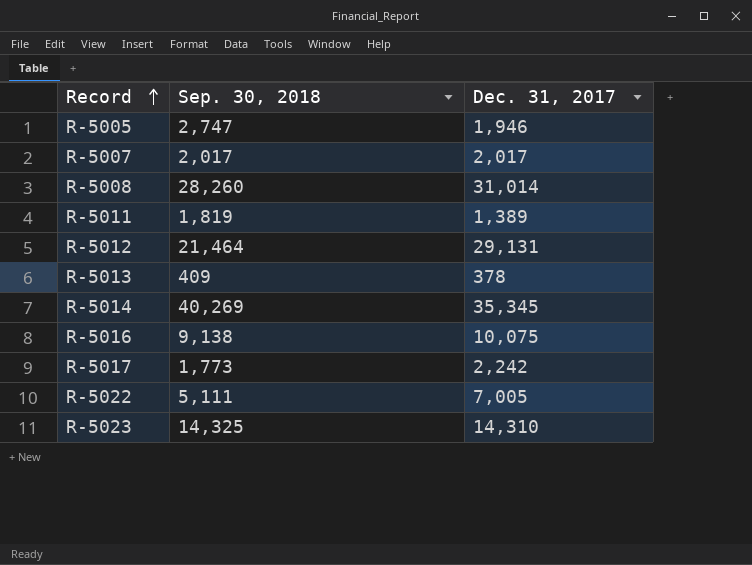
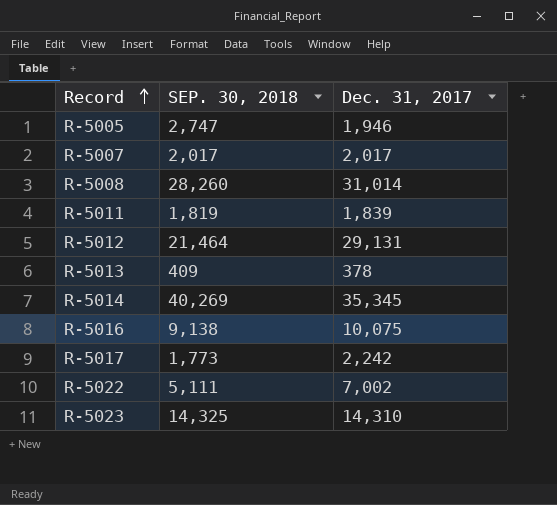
column name: Sep. 30, 2018 -> SEP. 30, 2018
R-5011 | Dec. 31, 2017: 1,389 -> 1,839
R-5022 | Dec. 31, 2017: 7,005 -> 7,002

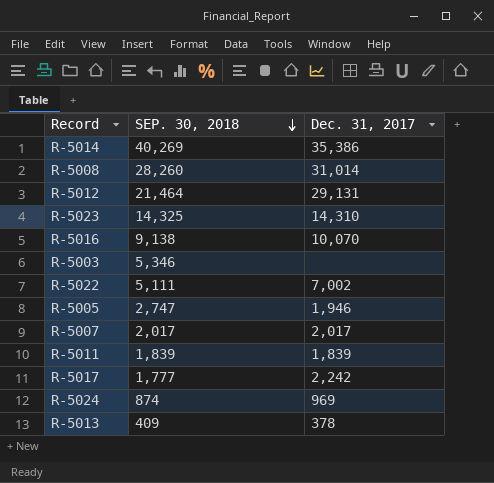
row order: Record ascending -> SEP. 30, 2018 descending
R-5014 | Dec. 31, 2017: 35,345 -> 35,386
R-5016 | Dec. 31, 2017: 10,075 -> 10,070
row R-5003: none -> 5,346 | none
R-5011 | SEP. 30, 2018: 1,819 -> 1,839
R-5017 | SEP. 30, 2018: 1,773 -> 1,777
row R-5024: none -> 874 | 969

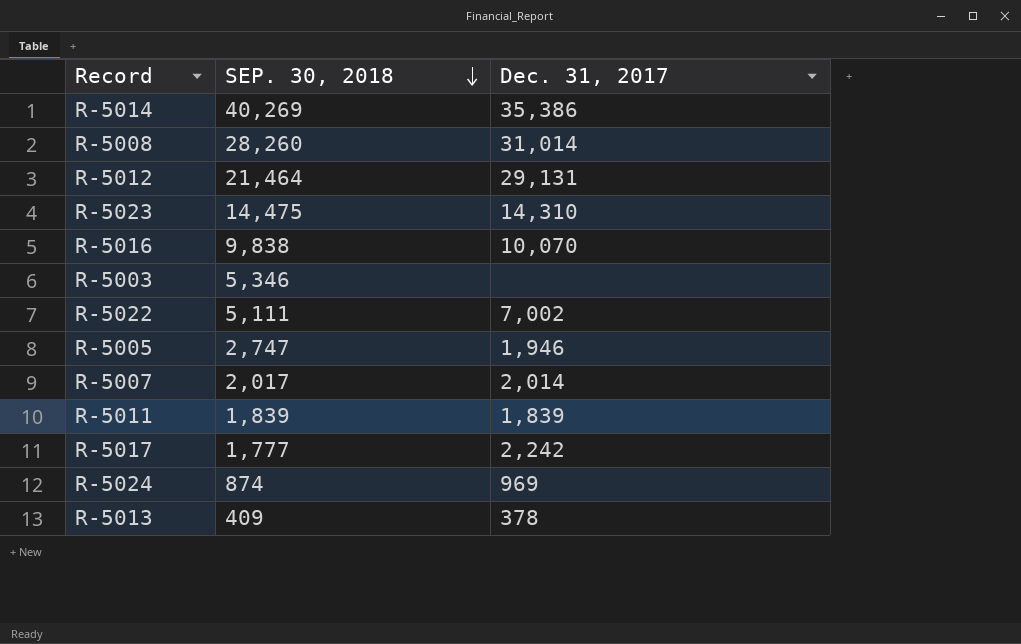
R-5023 | SEP. 30, 2018: 14,325 -> 14,475
R-5016 | SEP. 30, 2018: 9,138 -> 9,838
R-5007 | Dec. 31, 2017: 2,017 -> 2,014

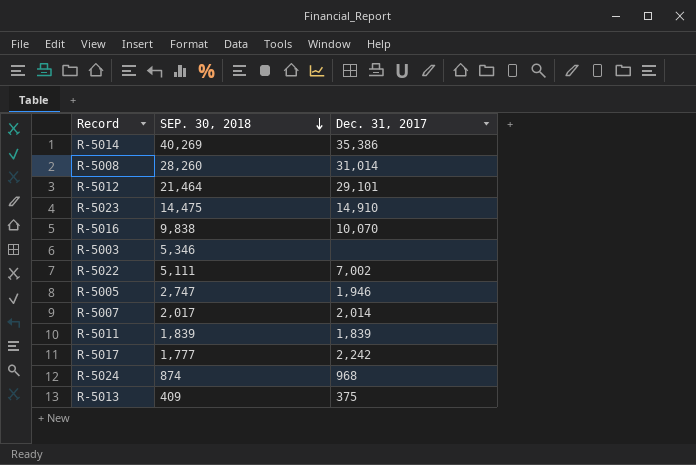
R-5012 | Dec. 31, 2017: 29,131 -> 29,101
R-5023 | Dec. 31, 2017: 14,310 -> 14,910
R-5024 | Dec. 31, 2017: 969 -> 968
R-5013 | Dec. 31, 2017: 378 -> 375

